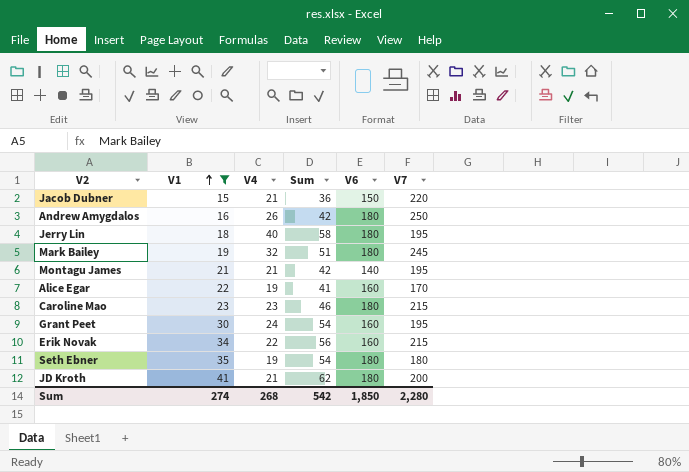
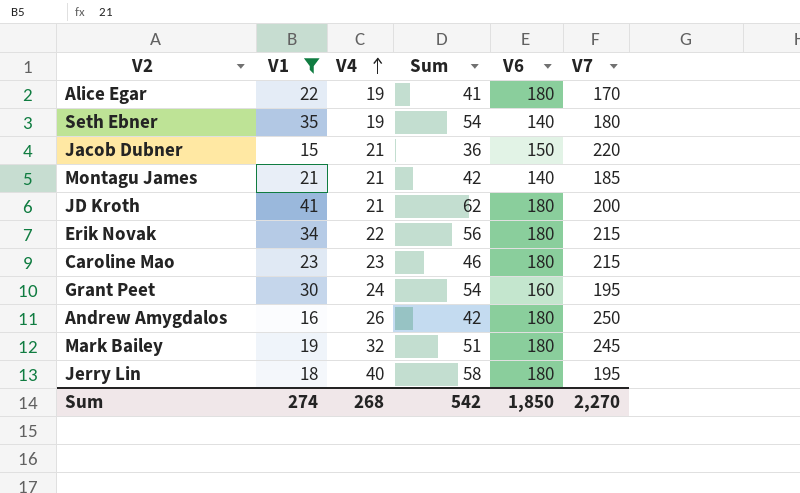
row order: V1 ascending -> V4 ascending
Alice Egar | V6: 160 -> 180
Seth Ebner | V6: 180 -> 140
Montagu James | V7: 195 -> 185
Erik Novak | V6: 160 -> 180
Sum | V7: 2,280 -> 2,270

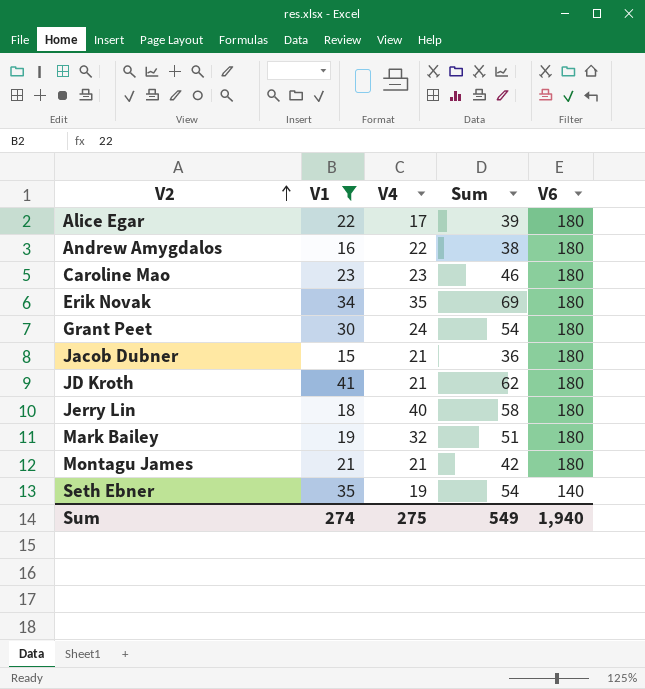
row order: V4 ascending -> V2 ascending
column V7 | position: 6 -> none
Alice Egar | V4: 19 -> 17
Alice Egar | Sum: 41 -> 39
Andrew Amygdalos | V4: 26 -> 22
Andrew Amygdalos | Sum: 42 -> 38
Erik Novak | V4: 22 -> 35
Erik Novak | Sum: 56 -> 69
Grant Peet | V6: 160 -> 180
Jacob Dubner | V6: 150 -> 180
Montagu James | V6: 140 -> 180
Sum | V4: 268 -> 275
Sum | Sum: 542 -> 549
Sum | V6: 1,850 -> 1,940

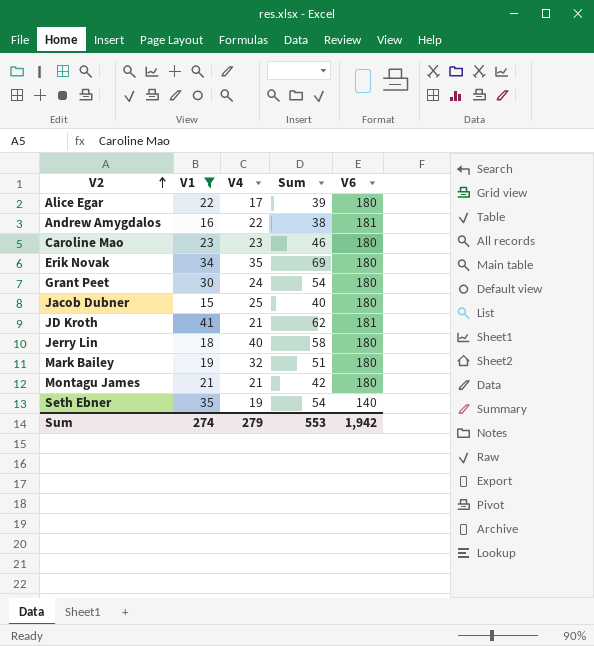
Andrew Amygdalos | V6: 180 -> 181
Jacob Dubner | V4: 21 -> 25
Jacob Dubner | Sum: 36 -> 40
JD Kroth | V6: 180 -> 181
Sum | V4: 275 -> 279
Sum | Sum: 549 -> 553
Sum | V6: 1,940 -> 1,942

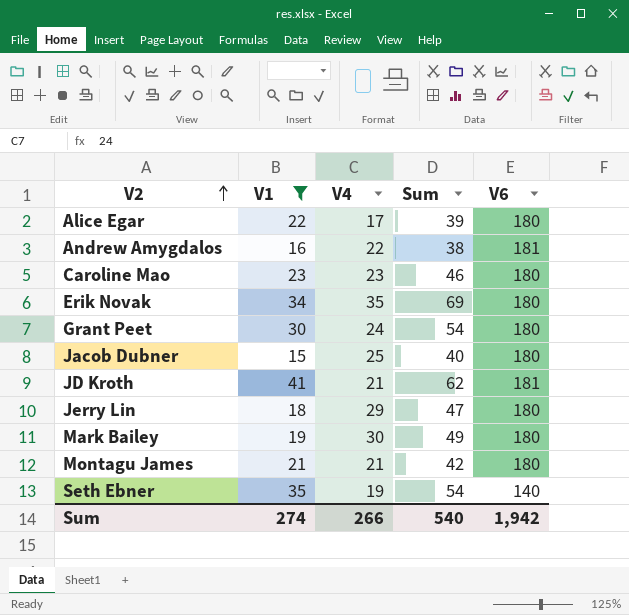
Jerry Lin | V4: 40 -> 29
Jerry Lin | Sum: 58 -> 47
Mark Bailey | V4: 32 -> 30
Mark Bailey | Sum: 51 -> 49
Sum | V4: 279 -> 266
Sum | Sum: 553 -> 540

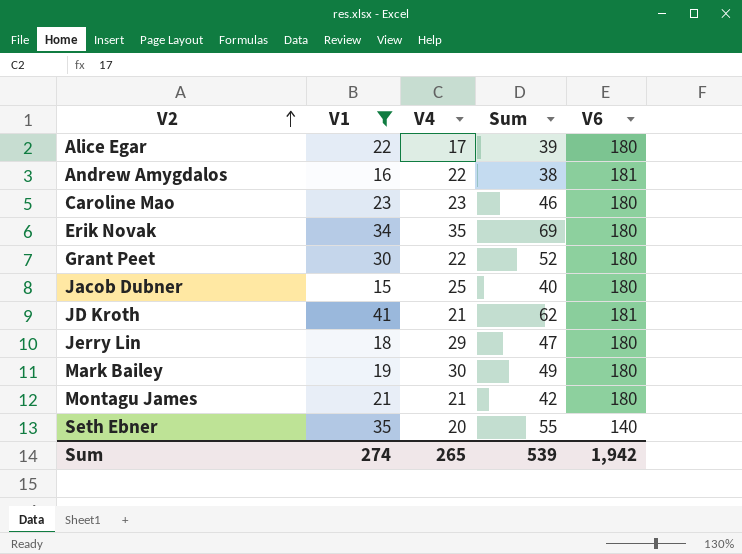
Grant Peet | V4: 24 -> 22
Grant Peet | Sum: 54 -> 52
Seth Ebner | V4: 19 -> 20
Seth Ebner | Sum: 54 -> 55
Sum | V4: 266 -> 265
Sum | Sum: 540 -> 539

